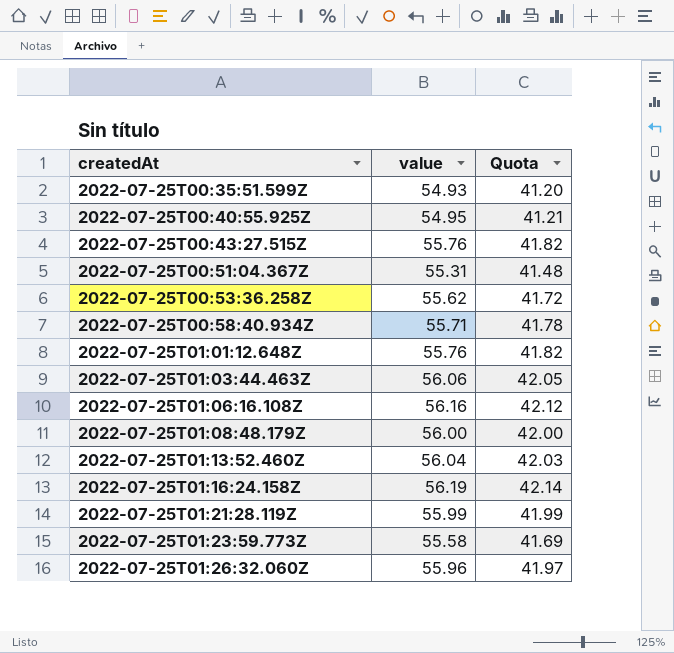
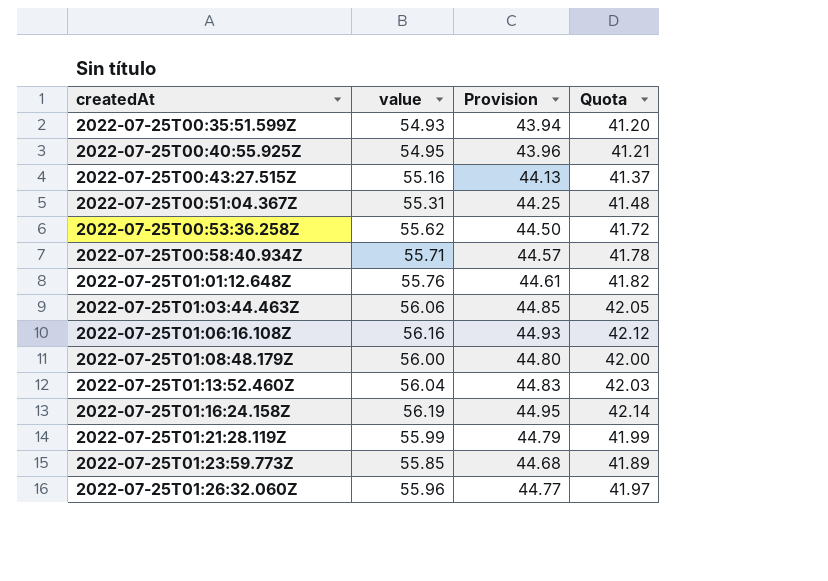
column Provision | formula: none -> [value] * 0.8
2022-07-25T00:43:27.515Z | value: 55.76 -> 55.16
2022-07-25T00:43:27.515Z | Quota: 41.82 -> 41.37
2022-07-25T01:23:59.773Z | value: 55.58 -> 55.85
2022-07-25T01:23:59.773Z | Quota: 41.69 -> 41.89

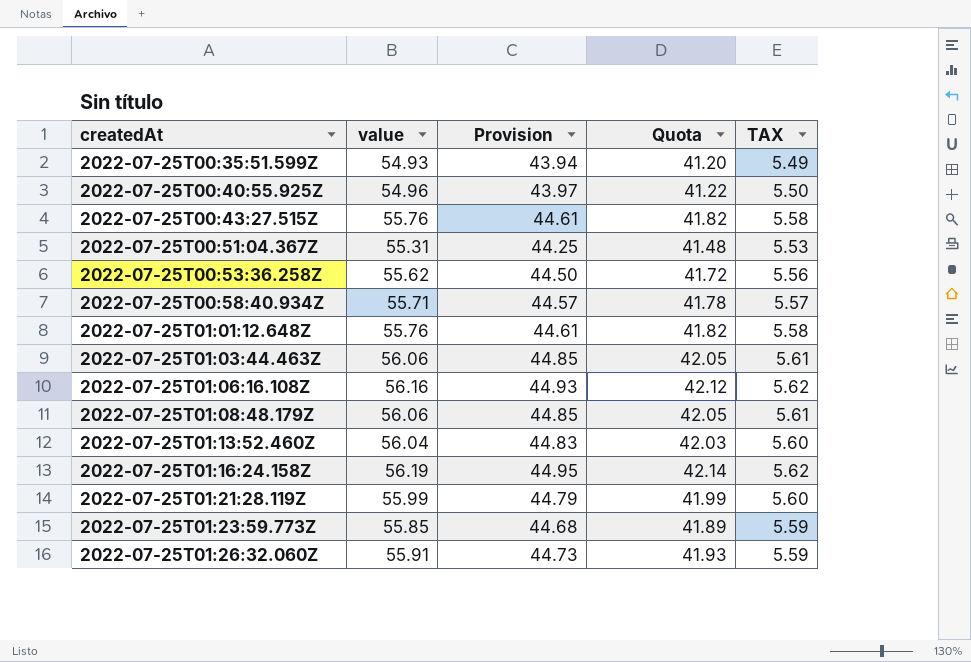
column TAX | formula: none -> [value] * 0.1
2022-07-25T00:40:55.925Z | value: 54.95 -> 54.96
2022-07-25T00:40:55.925Z | Provision: 43.96 -> 43.97
2022-07-25T00:40:55.925Z | Quota: 41.21 -> 41.22
2022-07-25T00:43:27.515Z | value: 55.16 -> 55.76
2022-07-25T00:43:27.515Z | Provision: 44.13 -> 44.61
2022-07-25T00:43:27.515Z | Quota: 41.37 -> 41.82
2022-07-25T01:08:48.179Z | value: 56.00 -> 56.06
2022-07-25T01:08:48.179Z | Provision: 44.80 -> 44.85
2022-07-25T01:08:48.179Z | Quota: 42.00 -> 42.05
2022-07-25T01:26:32.060Z | value: 55.96 -> 55.91
2022-07-25T01:26:32.060Z | Provision: 44.77 -> 44.73
2022-07-25T01:26:32.060Z | Quota: 41.97 -> 41.93

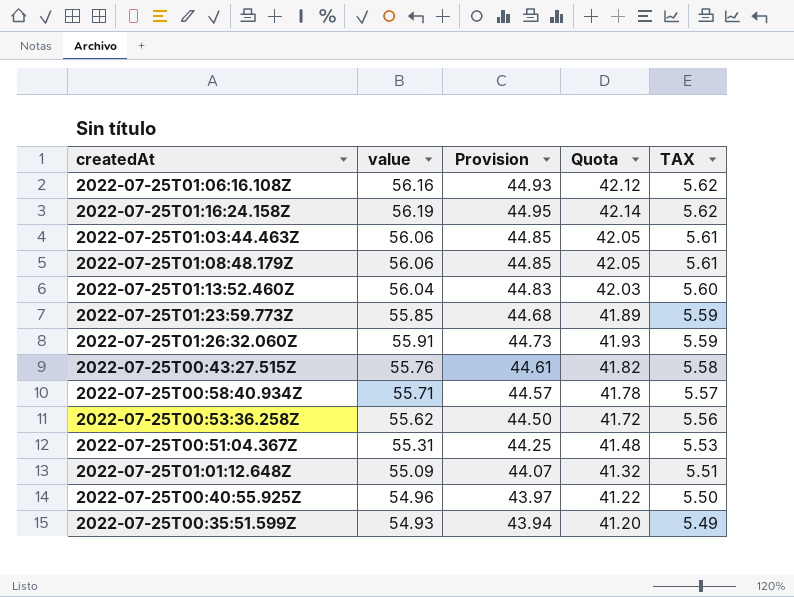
row order: createdAt ascending -> TAX descending
row 2022-07-25T01:21:28.119Z: 55.99 | 44.79 | 41.99 | 5.60 -> none
2022-07-25T01:01:12.648Z | value: 55.76 -> 55.09
2022-07-25T01:01:12.648Z | Provision: 44.61 -> 44.07
2022-07-25T01:01:12.648Z | Quota: 41.82 -> 41.32
2022-07-25T01:01:12.648Z | TAX: 5.58 -> 5.51

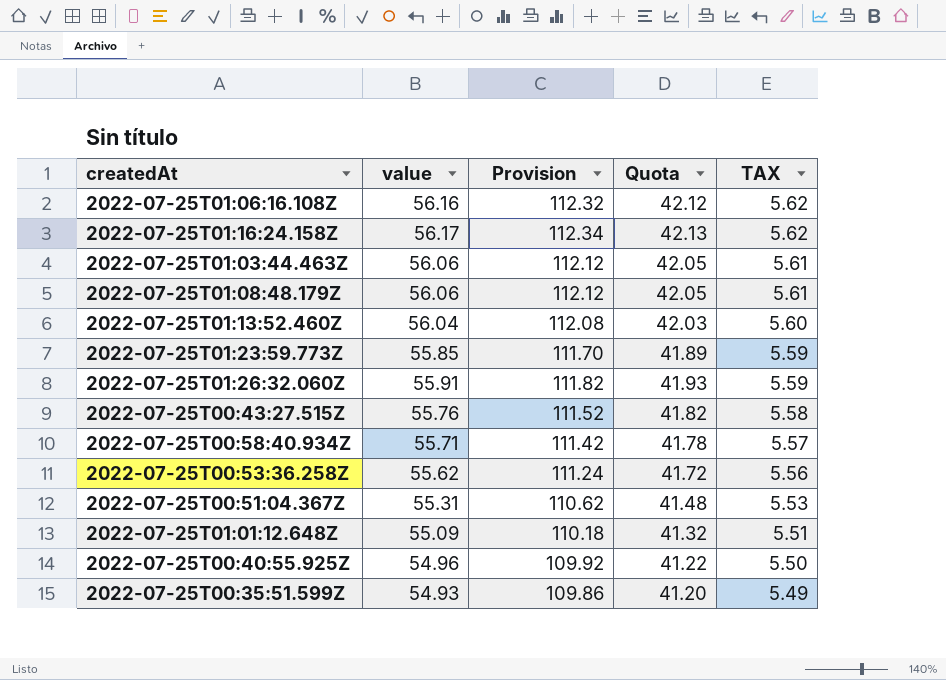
column Provision | formula: [value] * 0.8 -> [value] * 2
2022-07-25T01:16:24.158Z | value: 56.19 -> 56.17
2022-07-25T01:16:24.158Z | Quota: 42.14 -> 42.13

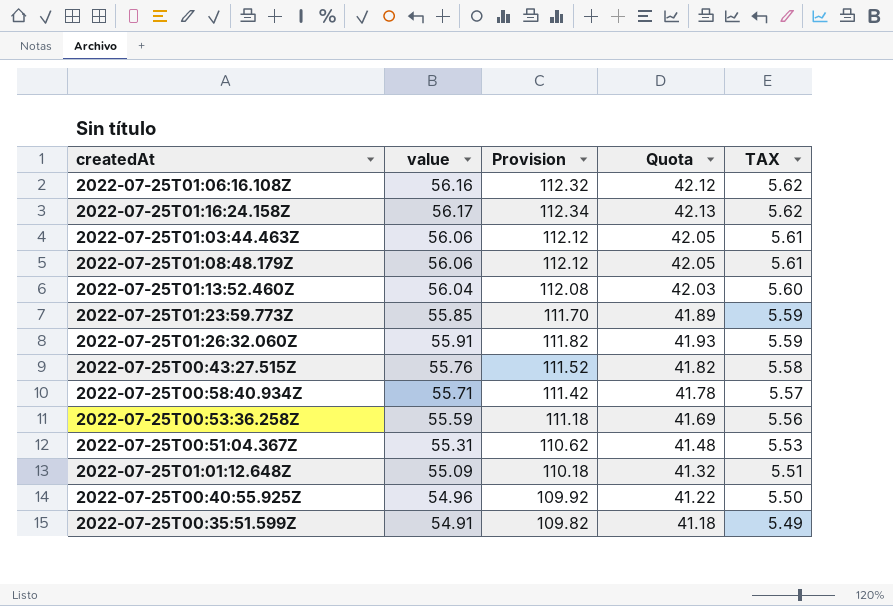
2022-07-25T00:53:36.258Z | value: 55.62 -> 55.59
2022-07-25T00:53:36.258Z | Provision: 111.24 -> 111.18
2022-07-25T00:53:36.258Z | Quota: 41.72 -> 41.69
2022-07-25T00:35:51.599Z | value: 54.93 -> 54.91
2022-07-25T00:35:51.599Z | Provision: 109.86 -> 109.82
2022-07-25T00:35:51.599Z | Quota: 41.20 -> 41.18

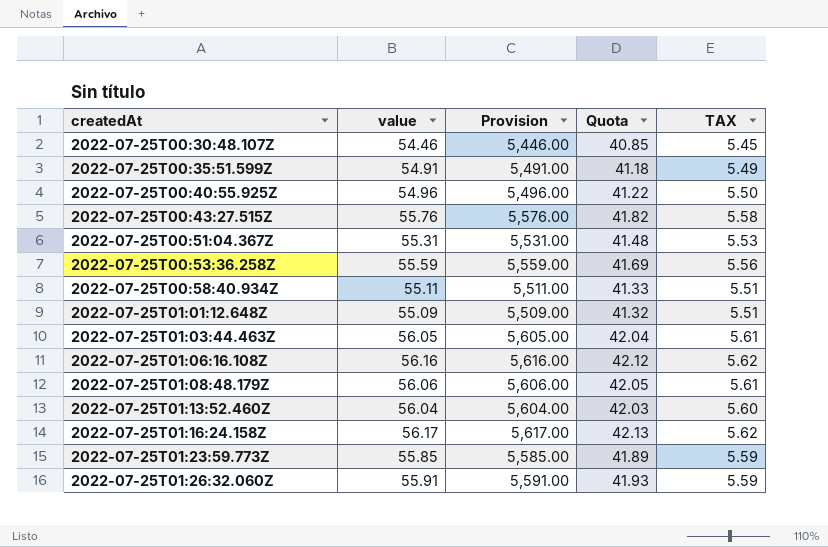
row order: TAX descending -> createdAt ascending
column Provision | formula: [value] * 2 -> [value] * 100
row 2022-07-25T00:30:48.107Z: none -> 54.46 | 5,446.00 | 40.85 | 5.45
2022-07-25T00:58:40.934Z | value: 55.71 -> 55.11
2022-07-25T00:58:40.934Z | Quota: 41.78 -> 41.33
2022-07-25T00:58:40.934Z | TAX: 5.57 -> 5.51
2022-07-25T01:03:44.463Z | value: 56.06 -> 56.05
2022-07-25T01:03:44.463Z | Quota: 42.05 -> 42.04

